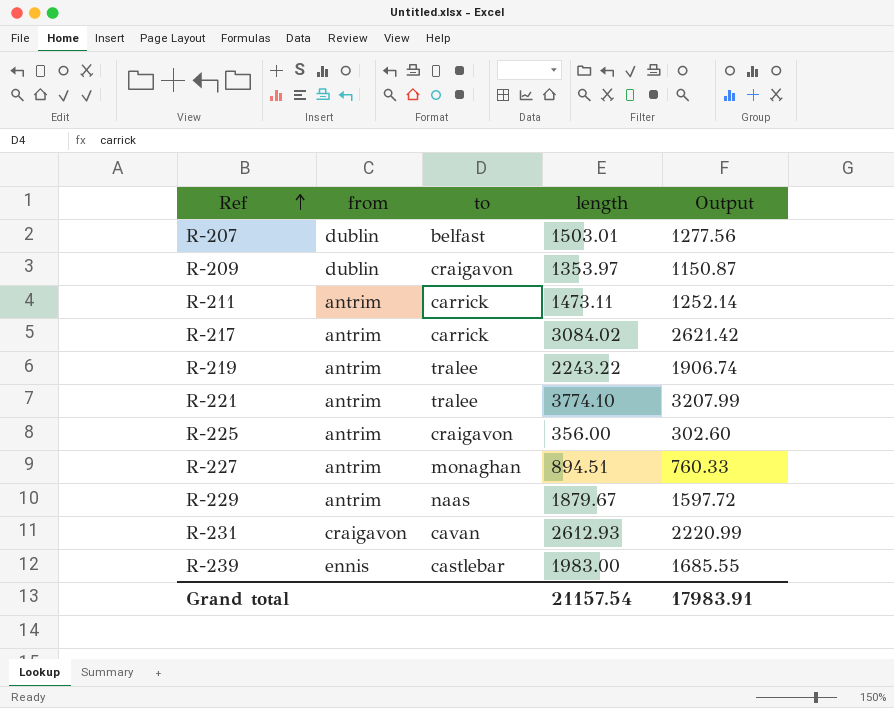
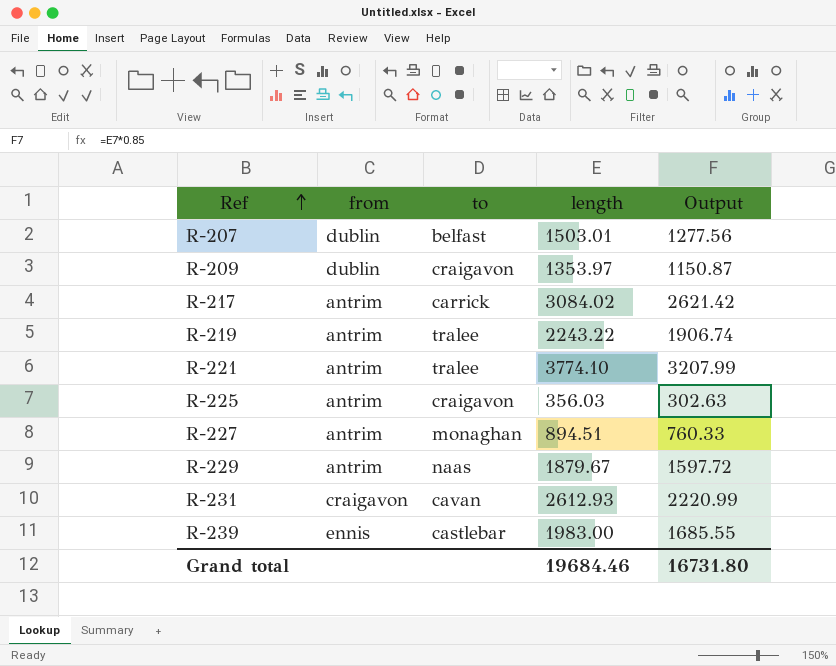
row R-211: antrim | carrick | 1473.11 | 1252.14 -> none
R-225 | length: 356.00 -> 356.03
R-225 | Output: 302.60 -> 302.63
Grand total | length: 21157.54 -> 19684.46
Grand total | Output: 17983.91 -> 16731.80

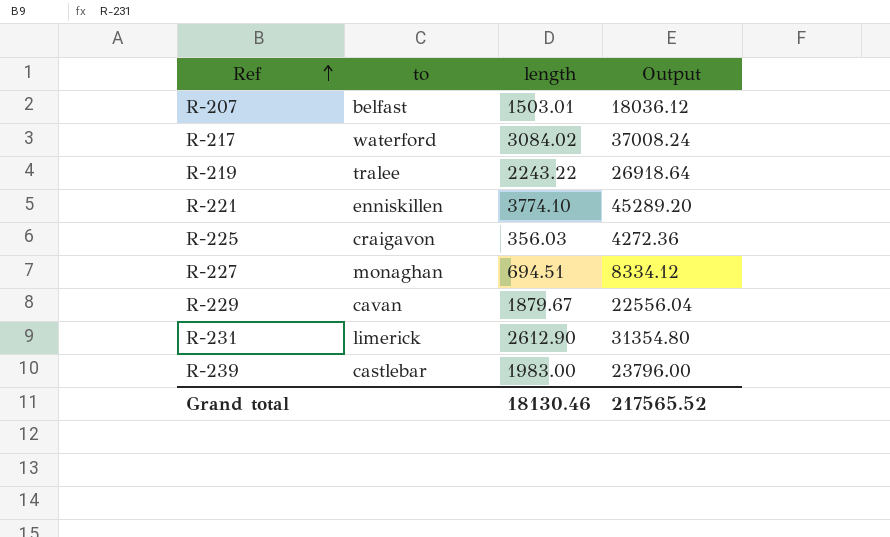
column from | position: 2 -> none
column Output | formula: [length] * 0.85 -> [length] * 12
row R-209: dublin | craigavon | 1353.97 | 1150.87 -> none
R-217 | to: carrick -> waterford
R-221 | to: tralee -> enniskillen
R-227 | length: 894.51 -> 694.51
R-229 | to: naas -> cavan
R-231 | to: cavan -> limerick
R-231 | length: 2612.93 -> 2612.90
Grand total | length: 19684.46 -> 18130.46
Grand total | Output: 16731.80 -> 217565.52

